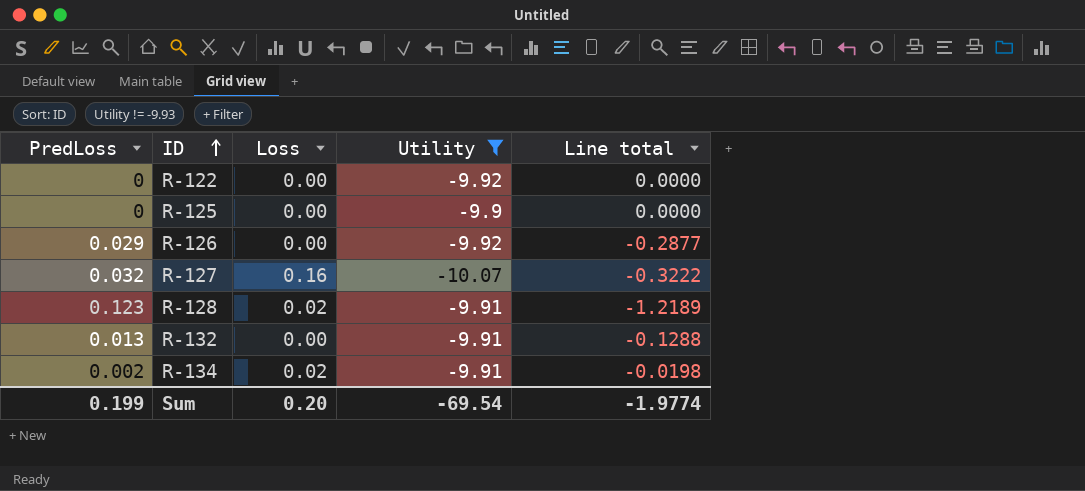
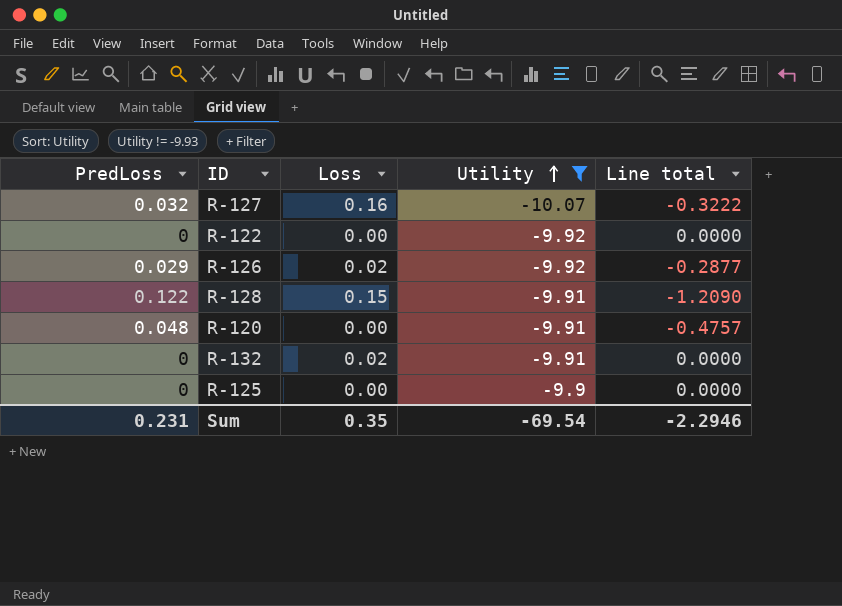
row order: ID ascending -> Utility ascending
row R-134: 0.002 | 0.02 | -9.91 | -0.0198 -> none
R-126 | Loss: 0.00 -> 0.02
R-128 | PredLoss: 0.123 -> 0.122
R-128 | Loss: 0.02 -> 0.15
R-128 | Line total: -1.2189 -> -1.2090
row R-120: none -> 0.048 | 0.00 | -9.91 | -0.4757
R-132 | PredLoss: 0.013 -> 0
R-132 | Loss: 0.00 -> 0.02
R-132 | Line total: -0.1288 -> 0.0000
Sum | PredLoss: 0.199 -> 0.231
Sum | Loss: 0.20 -> 0.35
Sum | Line total: -1.9774 -> -2.2946

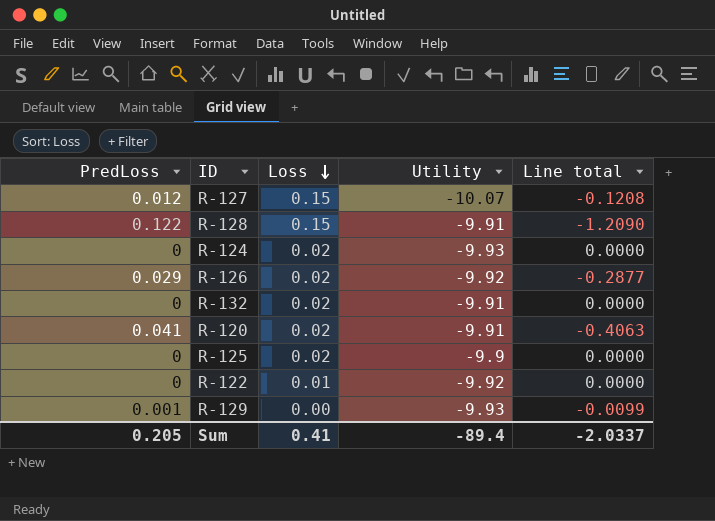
filter: Utility != -9.93 -> none
row order: Utility ascending -> Loss descending
R-127 | PredLoss: 0.032 -> 0.012
R-127 | Loss: 0.16 -> 0.15
R-127 | Line total: -0.3222 -> -0.1208
R-120 | PredLoss: 0.048 -> 0.041
R-120 | Loss: 0.00 -> 0.02
R-120 | Line total: -0.4757 -> -0.4063
R-125 | Loss: 0.00 -> 0.02
R-122 | Loss: 0.00 -> 0.01
Sum | PredLoss: 0.231 -> 0.205
Sum | Loss: 0.35 -> 0.41
Sum | Utility: -69.54 -> -89.4
Sum | Line total: -2.2946 -> -2.0337

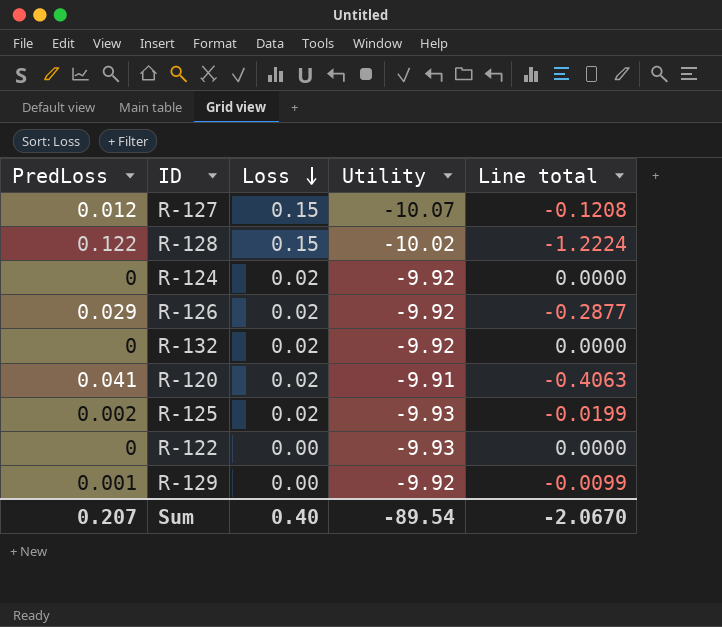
R-128 | Utility: -9.91 -> -10.02
R-128 | Line total: -1.2090 -> -1.2224
R-124 | Utility: -9.93 -> -9.92
R-132 | Utility: -9.91 -> -9.92
R-125 | PredLoss: 0 -> 0.002
R-125 | Utility: -9.9 -> -9.93
R-125 | Line total: 0.0000 -> -0.0199
R-122 | Loss: 0.01 -> 0.00
R-122 | Utility: -9.92 -> -9.93
R-129 | Utility: -9.93 -> -9.92
Sum | PredLoss: 0.205 -> 0.207
Sum | Loss: 0.41 -> 0.40
Sum | Utility: -89.4 -> -89.54
Sum | Line total: -2.0337 -> -2.0670

